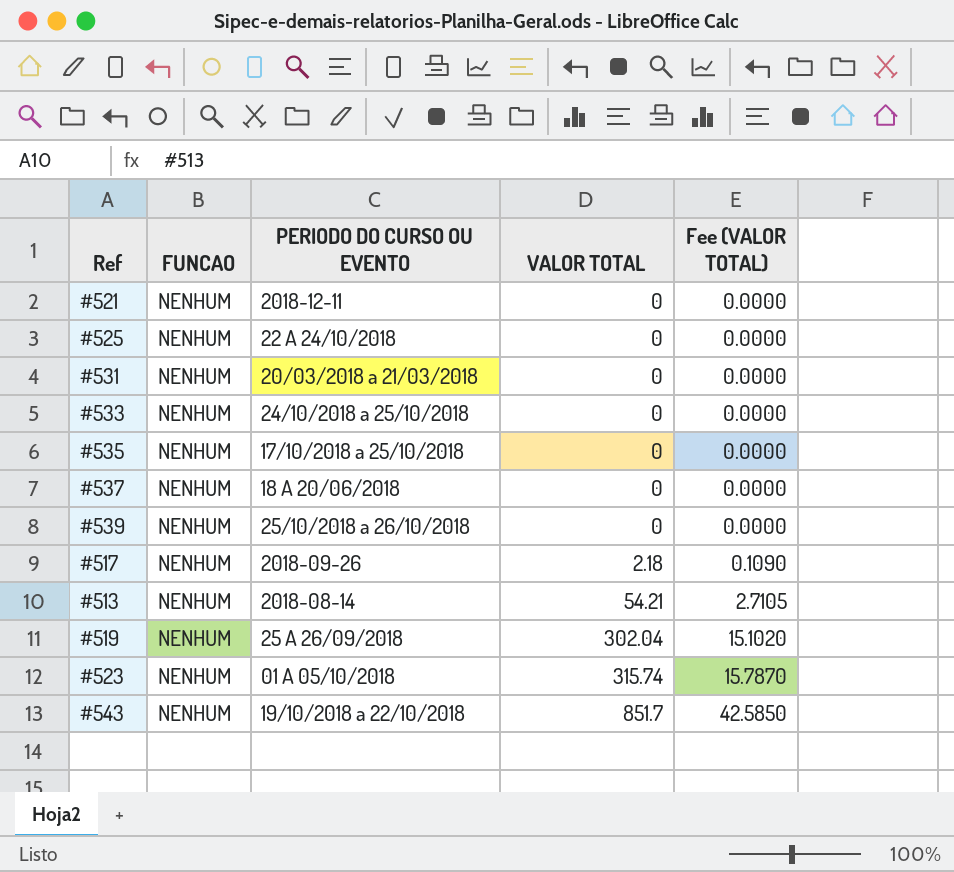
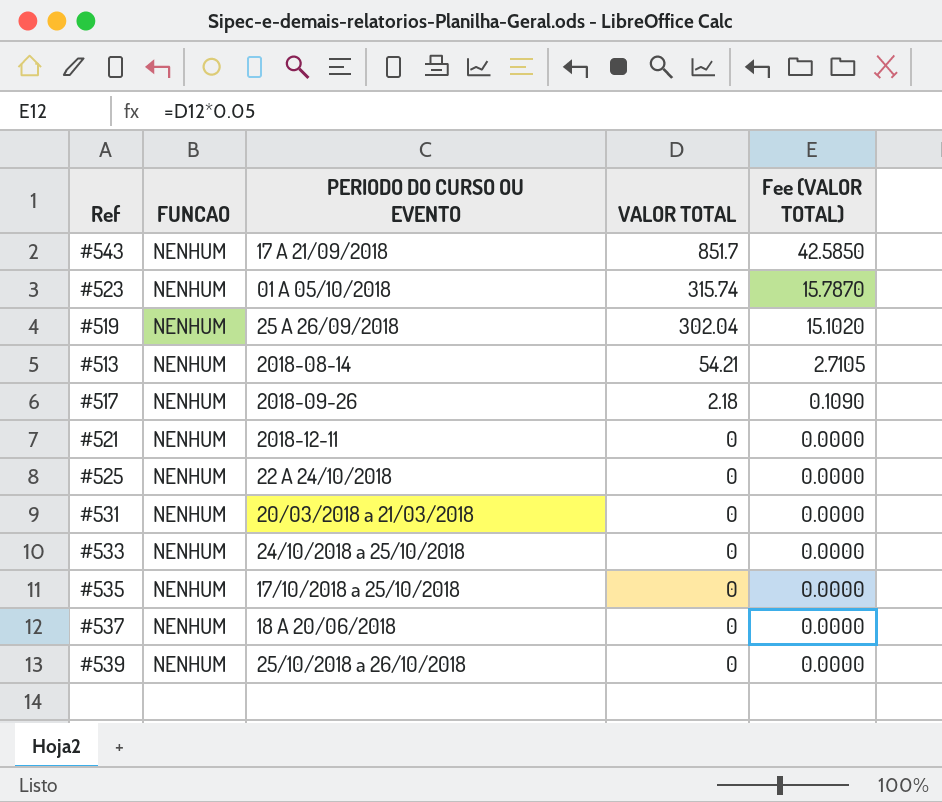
row order: VALOR TOTAL ascending -> VALOR TOTAL descending
#543 | PERIODO DO CURSO OU EVENTO: 19/10/2018 a 22/10/2018 -> 17 A 21/09/2018

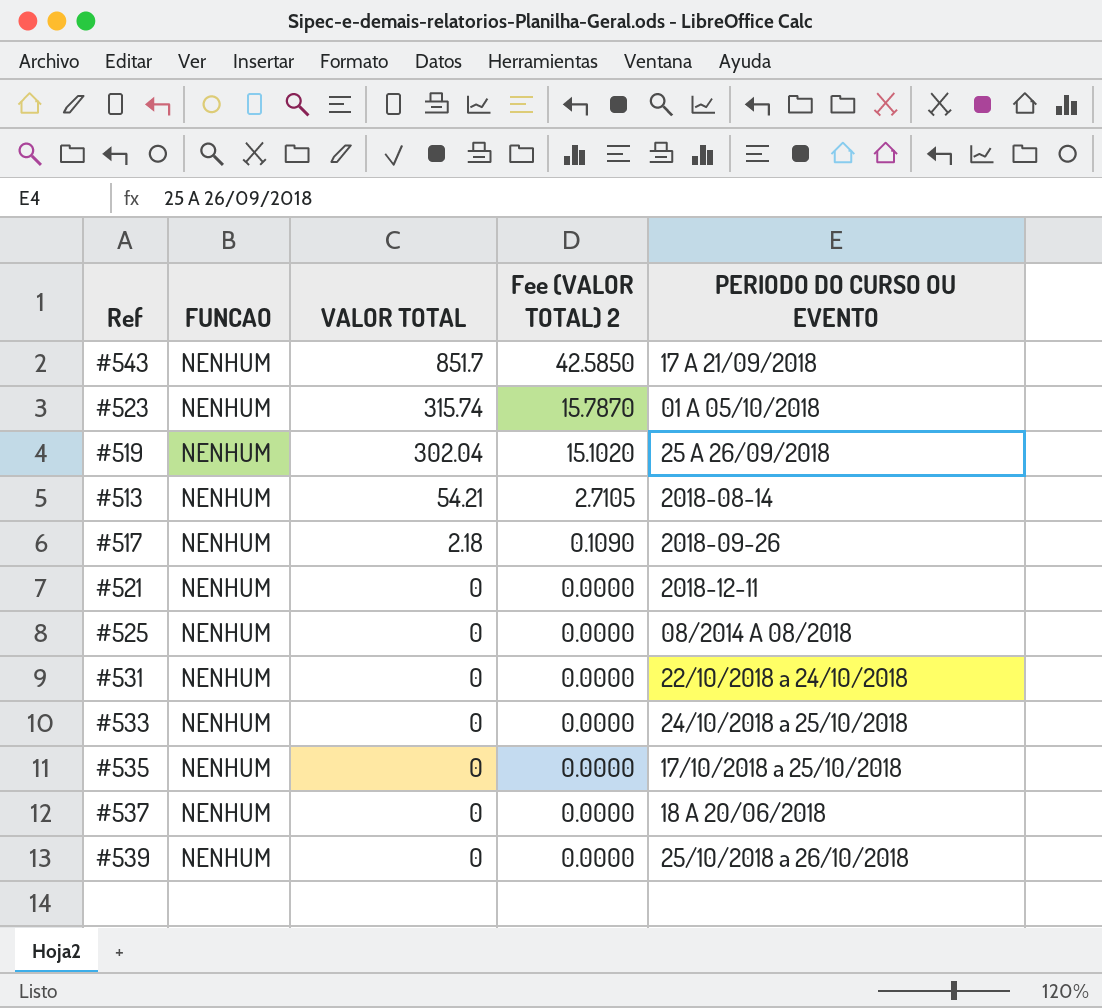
column name: Fee (VALOR TOTAL) -> Fee (VALOR TOTAL) 2
column PERIODO DO CURSO OU EVENTO | position: 3 -> 5
#525 | PERIODO DO CURSO OU EVENTO: 22 A 24/10/2018 -> 08/2014 A 08/2018
#531 | PERIODO DO CURSO OU EVENTO: 20/03/2018 a 21/03/2018 -> 22/10/2018 a 24/10/2018

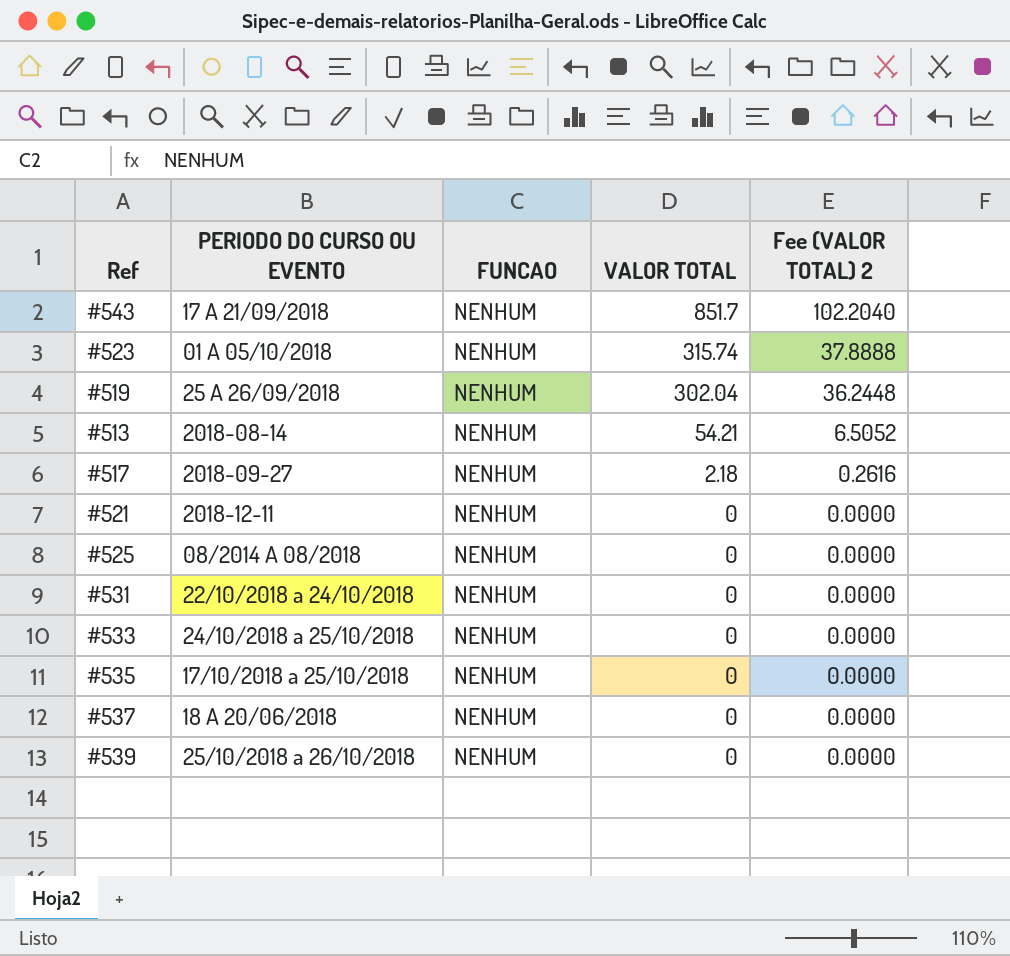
column PERIODO DO CURSO OU EVENTO | position: 5 -> 2
column Fee (VALOR TOTAL) 2 | formula: [VALOR TOTAL] * 0.05 -> [VALOR TOTAL] * 0.12
#517 | PERIODO DO CURSO OU EVENTO: 2018-09-26 -> 2018-09-27

